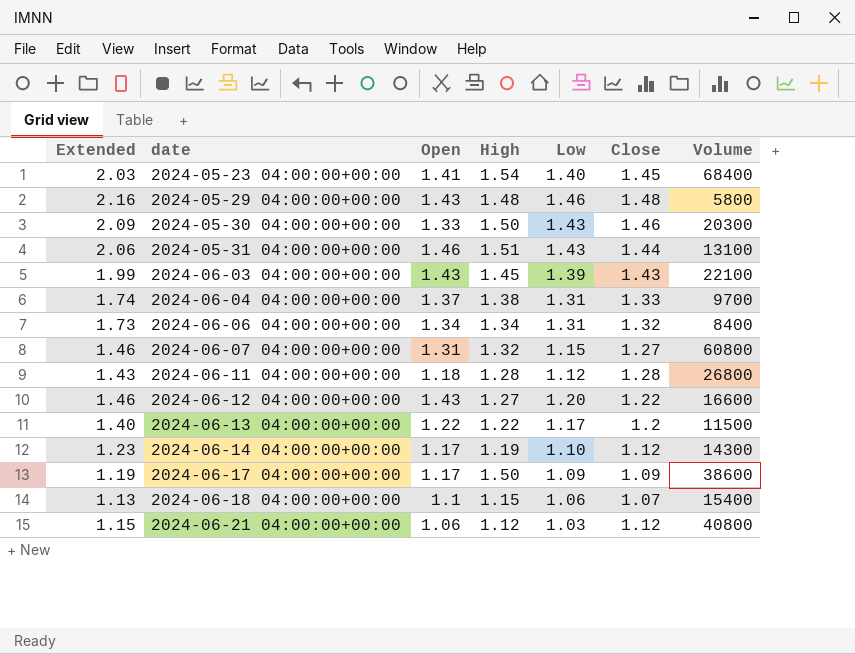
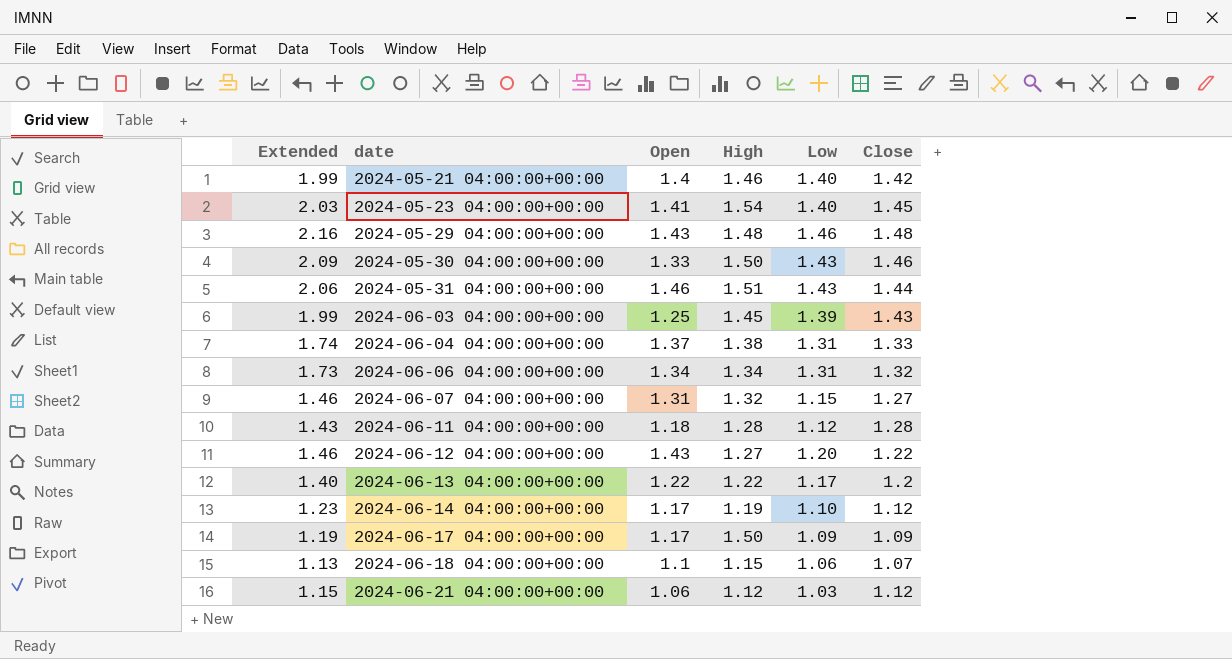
column Volume | position: 7 -> none
row 2024-05-21 04:00:00+00:00: none -> 1.99 | 1.4 | 1.46 | 1.40 | 1.42
2024-06-03 04:00:00+00:00 | Open: 1.43 -> 1.25

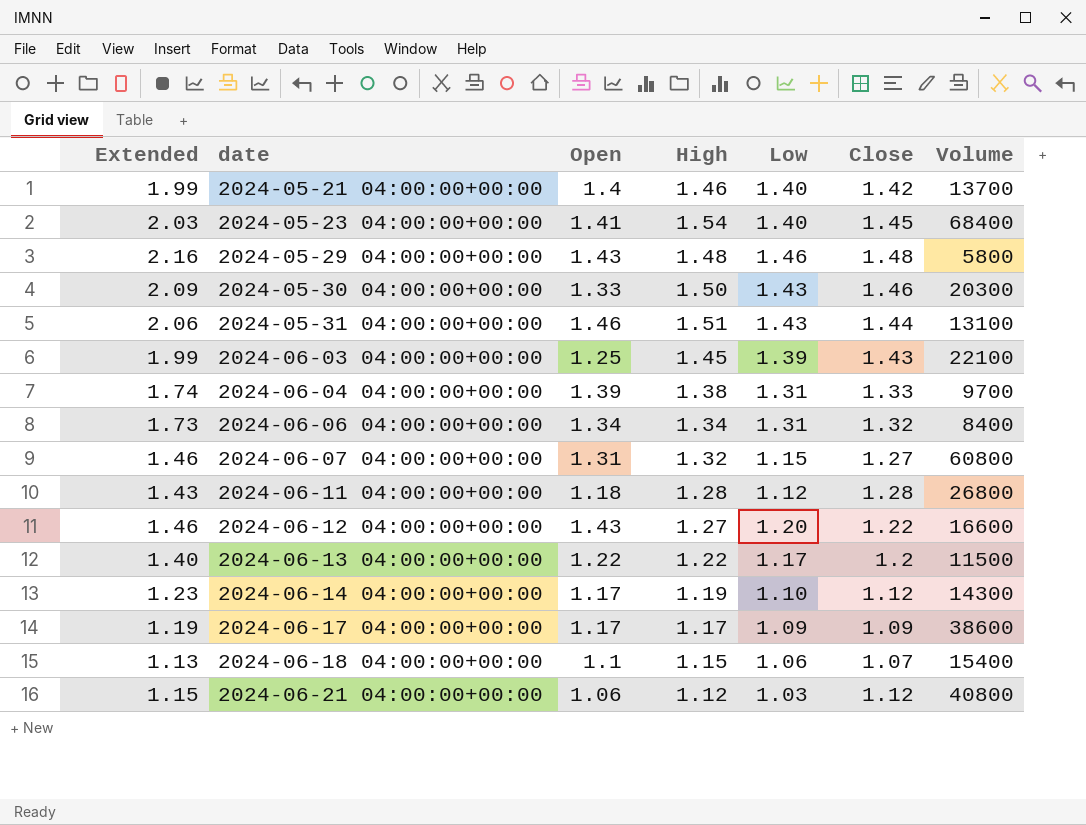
column Volume | position: none -> 7
2024-06-04 04:00:00+00:00 | Open: 1.37 -> 1.39
2024-06-17 04:00:00+00:00 | High: 1.50 -> 1.17

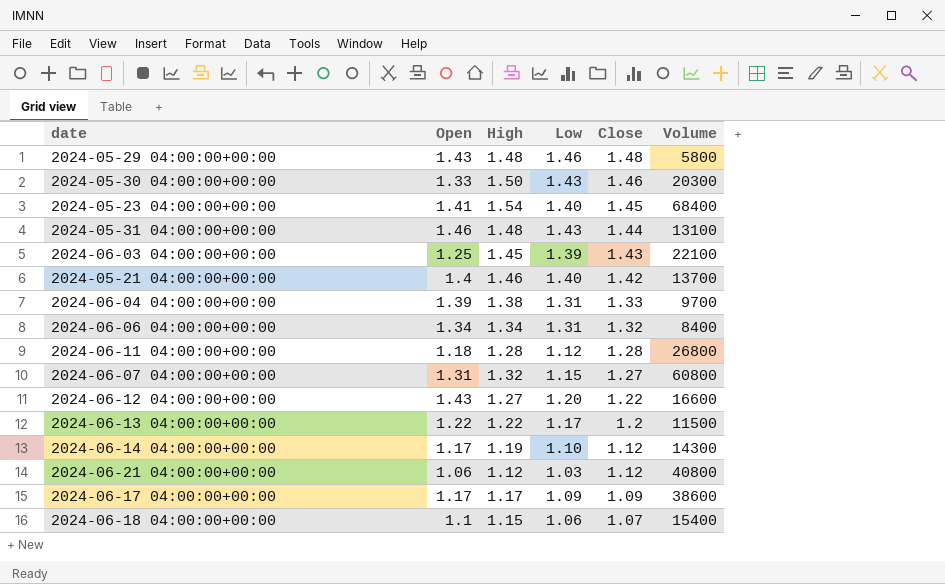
row order: date ascending -> Close descending
column Extended | formula: [Low] * [Close] -> none
2024-05-31 04:00:00+00:00 | High: 1.51 -> 1.48

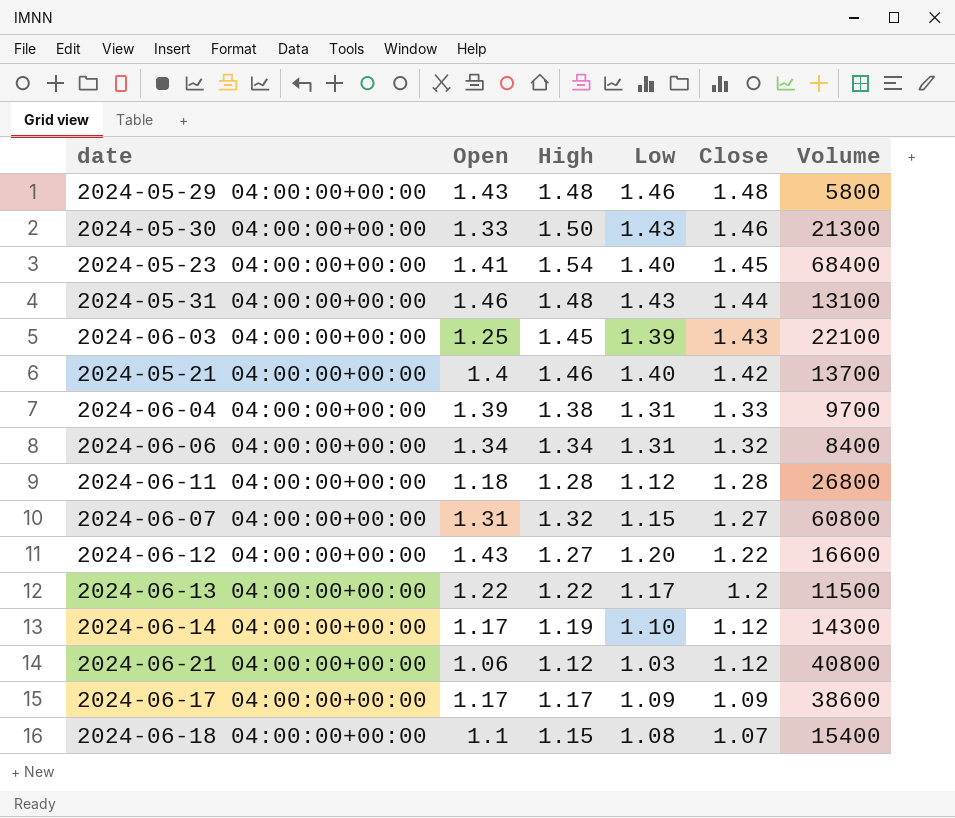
2024-05-30 04:00:00+00:00 | Volume: 20300 -> 21300
2024-06-18 04:00:00+00:00 | Low: 1.06 -> 1.08

